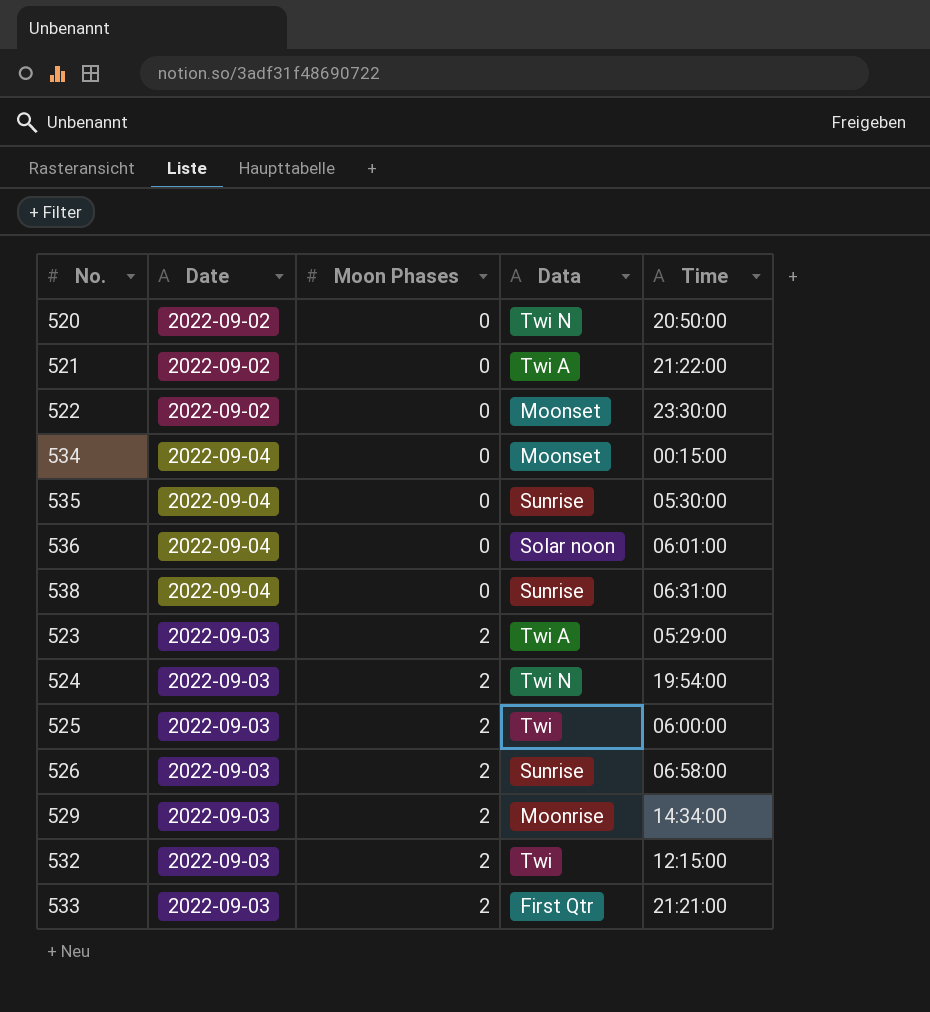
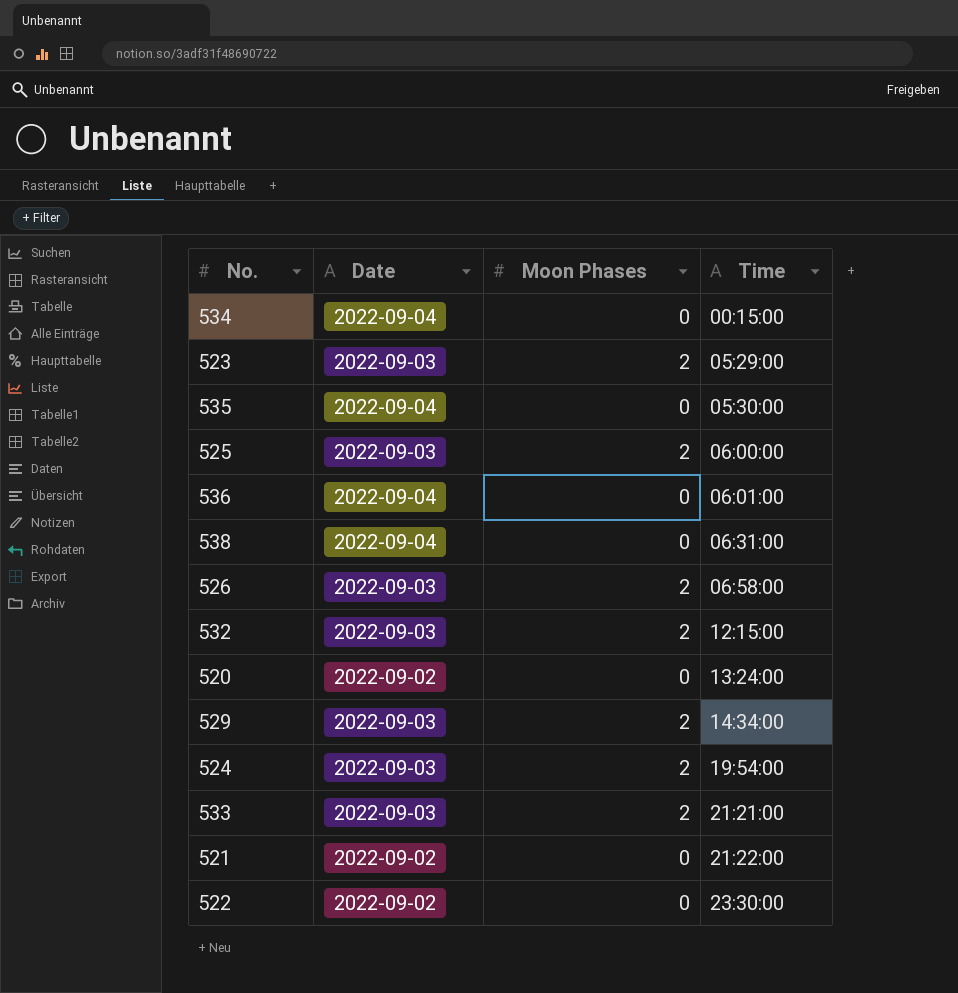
row order: Moon Phases ascending -> Time ascending
column Data | position: 4 -> none
520 | Time: 20:50:00 -> 13:24:00

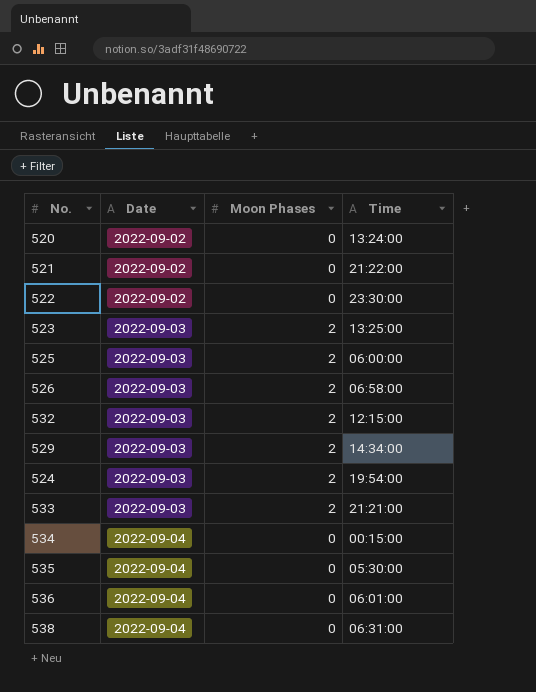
row order: Time ascending -> Date ascending
523 | Time: 05:29:00 -> 13:25:00

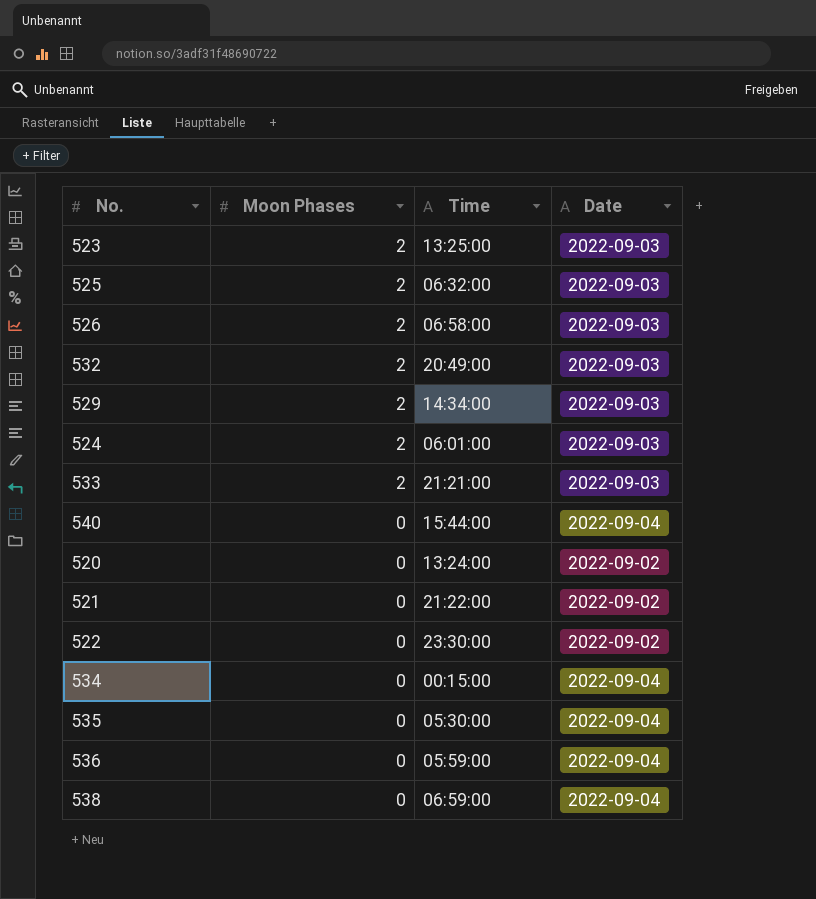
row order: Date ascending -> Moon Phases descending
column Date | position: 2 -> 4
525 | Time: 06:00:00 -> 06:32:00
532 | Time: 12:15:00 -> 20:49:00
524 | Time: 19:54:00 -> 06:01:00
row 540: none -> 0 | 15:44:00 | 2022-09-04
536 | Time: 06:01:00 -> 05:59:00
538 | Time: 06:31:00 -> 06:59:00

